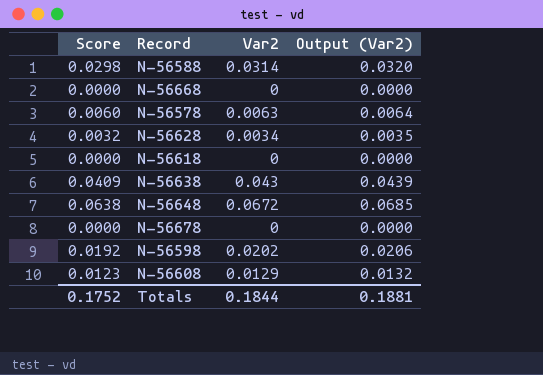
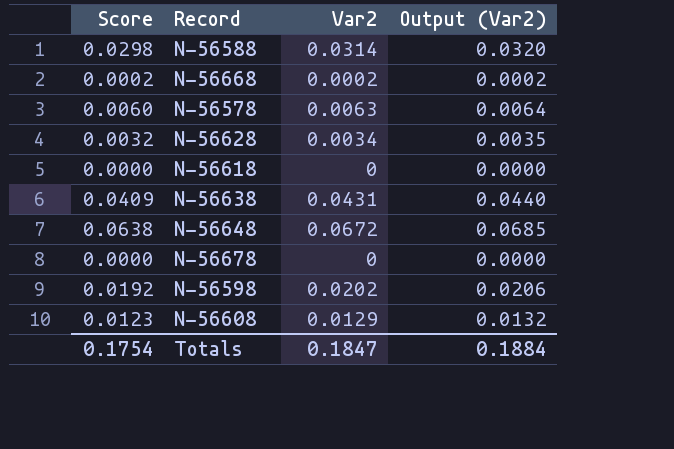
N-56668 | Score: 0.0000 -> 0.0002
N-56668 | Var2: 0 -> 0.0002
N-56668 | Output (Var2): 0.0000 -> 0.0002
N-56638 | Var2: 0.043 -> 0.0431
N-56638 | Output (Var2): 0.0439 -> 0.0440
Totals | Score: 0.1752 -> 0.1754
Totals | Var2: 0.1844 -> 0.1847
Totals | Output (Var2): 0.1881 -> 0.1884

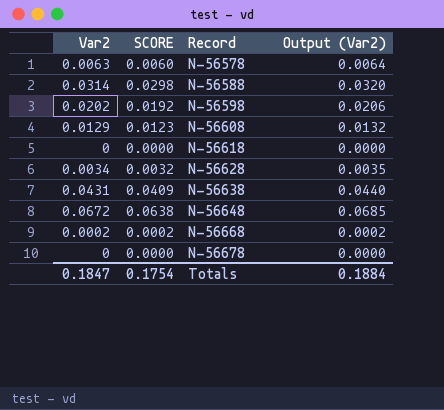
row order: none -> Record ascending
column Var2 | position: 3 -> 1
column name: Score -> SCORE

